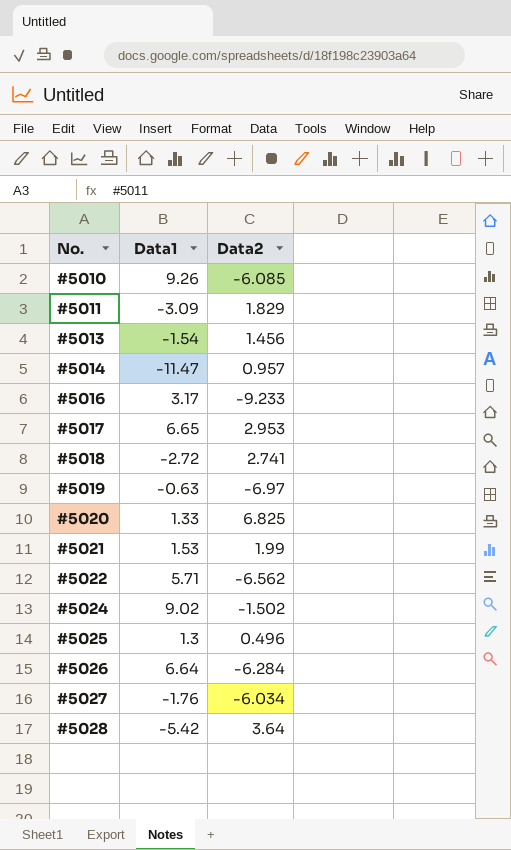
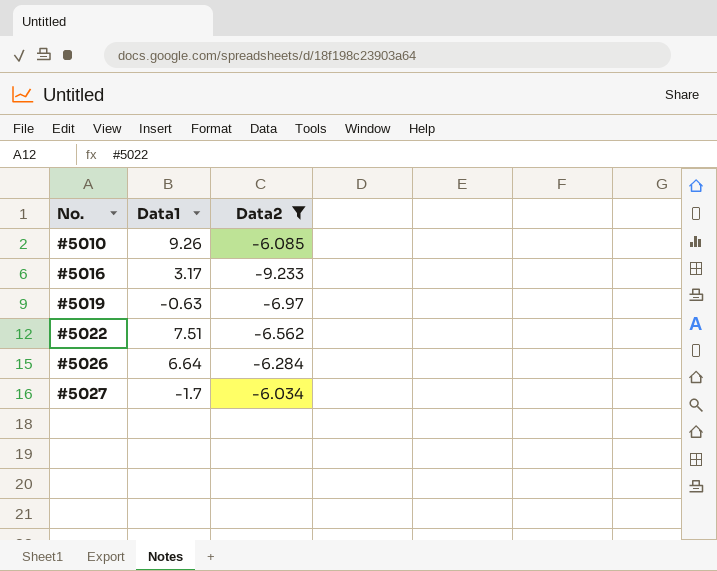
filter: none -> Data2 <= -6.034
#5022 | Data1: 5.71 -> 7.51
#5027 | Data1: -1.76 -> -1.7

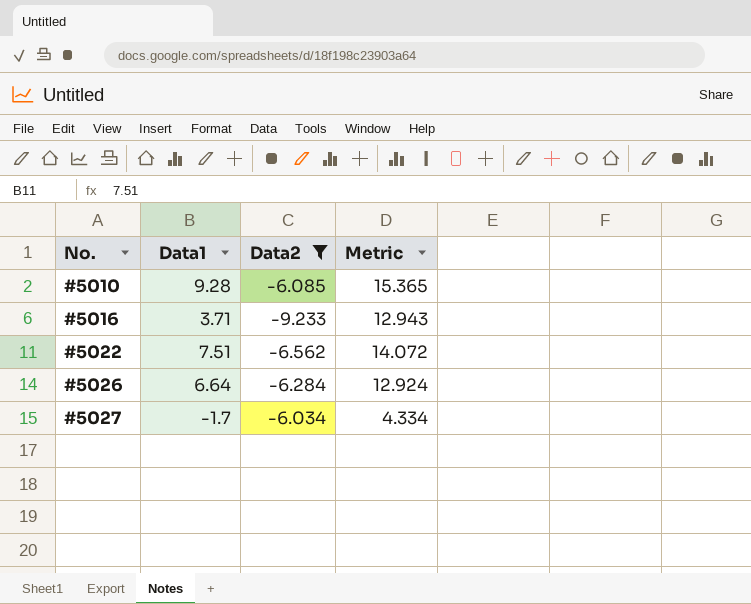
column Metric | formula: none -> [Data1] - [Data2]
row #5019: -0.63 | -6.97 -> none
#5010 | Data1: 9.26 -> 9.28
#5016 | Data1: 3.17 -> 3.71

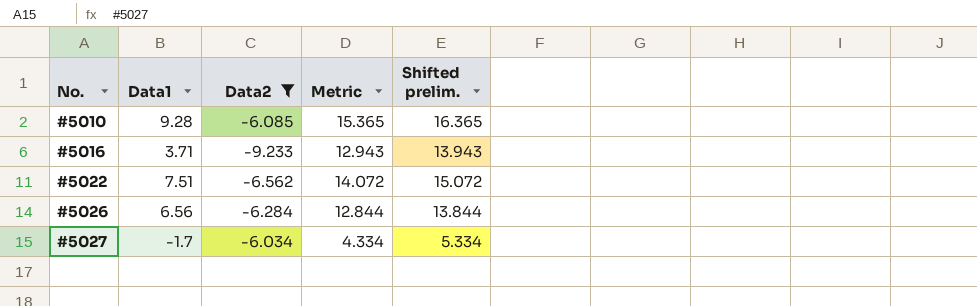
column Shifted prelim. | formula: none -> [Metric] + 1
#5026 | Data1: 6.64 -> 6.56
#5026 | Metric: 12.924 -> 12.844

